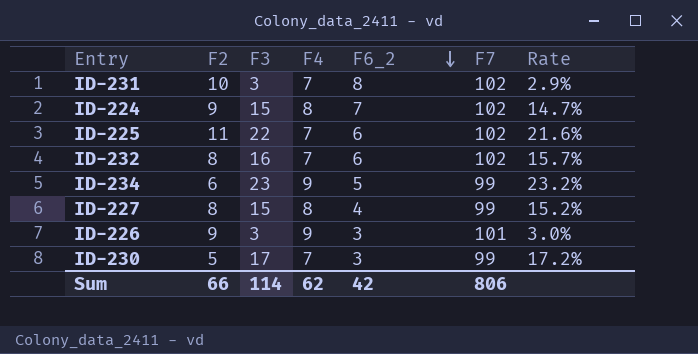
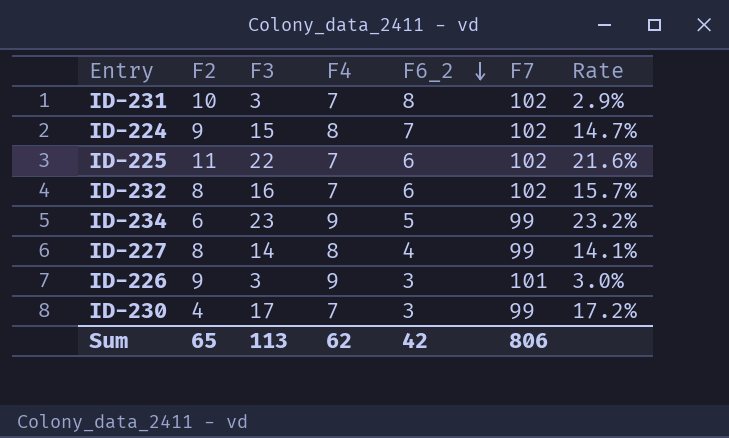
ID-227 | F3: 15 -> 14
ID-227 | Rate: 15.2% -> 14.1%
ID-230 | F2: 5 -> 4
Sum | F2: 66 -> 65
Sum | F3: 114 -> 113

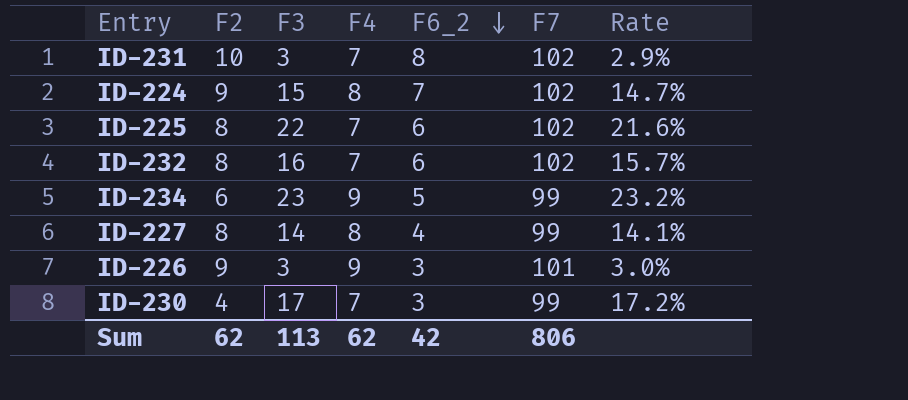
ID-225 | F2: 11 -> 8
Sum | F2: 65 -> 62

